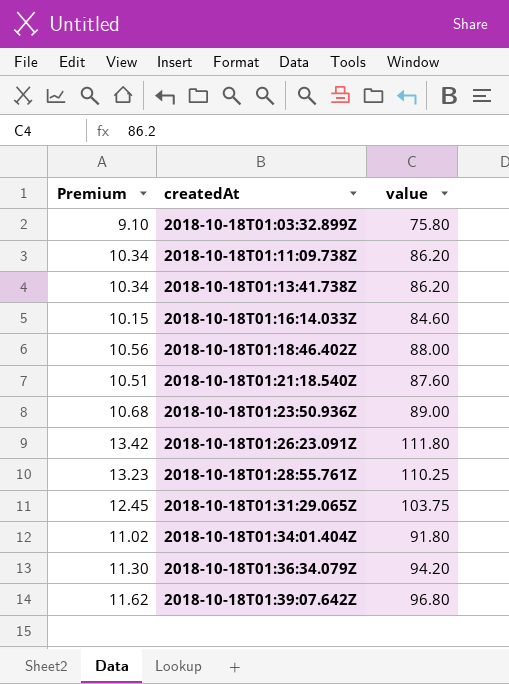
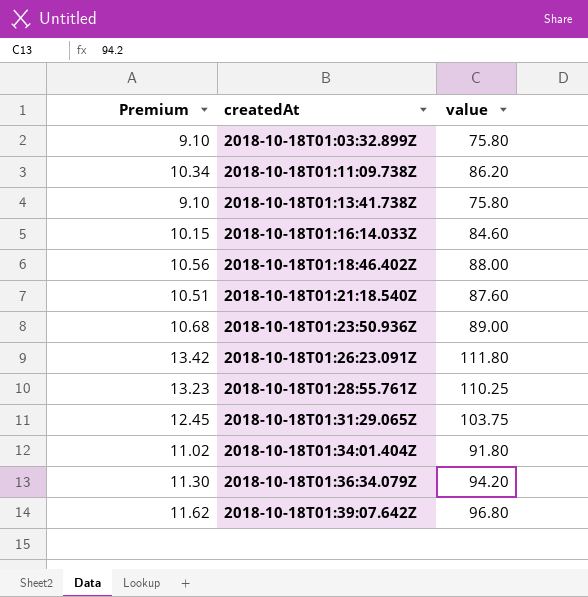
2018-10-18T01:13:41.738Z | Premium: 10.34 -> 9.10
2018-10-18T01:13:41.738Z | value: 86.20 -> 75.80

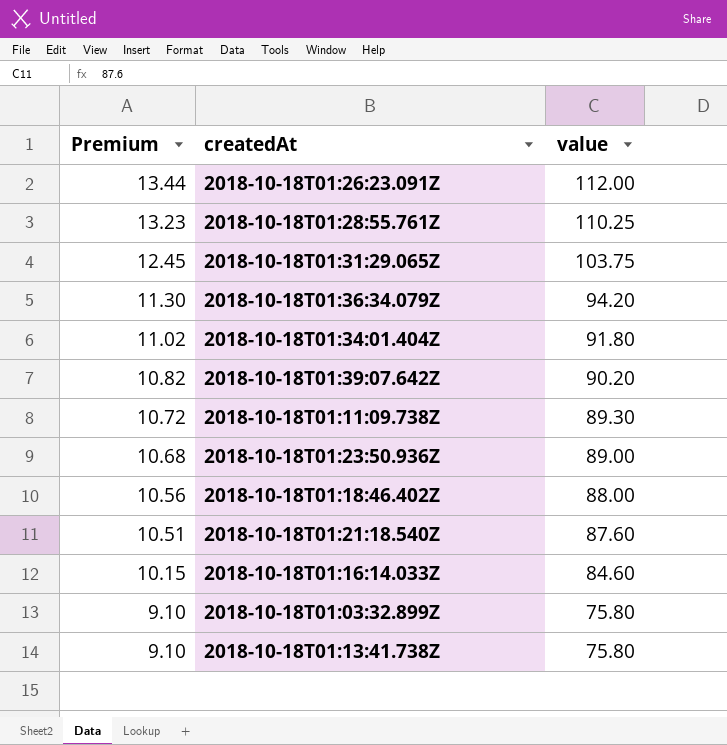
row order: createdAt ascending -> Premium descending
2018-10-18T01:26:23.091Z | Premium: 13.42 -> 13.44
2018-10-18T01:26:23.091Z | value: 111.80 -> 112.00
2018-10-18T01:39:07.642Z | Premium: 11.62 -> 10.82
2018-10-18T01:39:07.642Z | value: 96.80 -> 90.20
2018-10-18T01:11:09.738Z | Premium: 10.34 -> 10.72
2018-10-18T01:11:09.738Z | value: 86.20 -> 89.30

